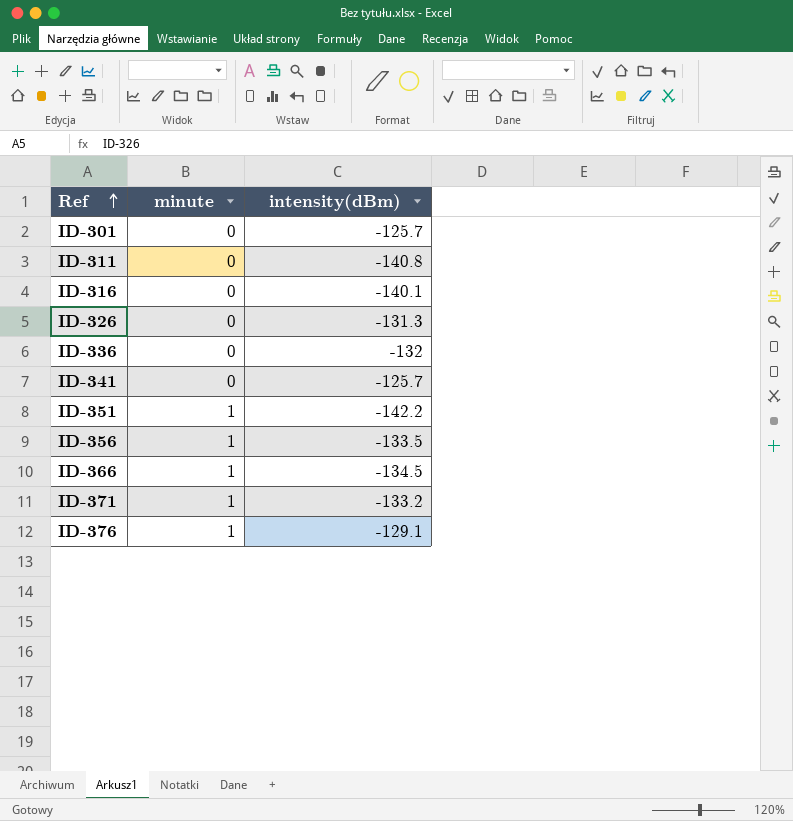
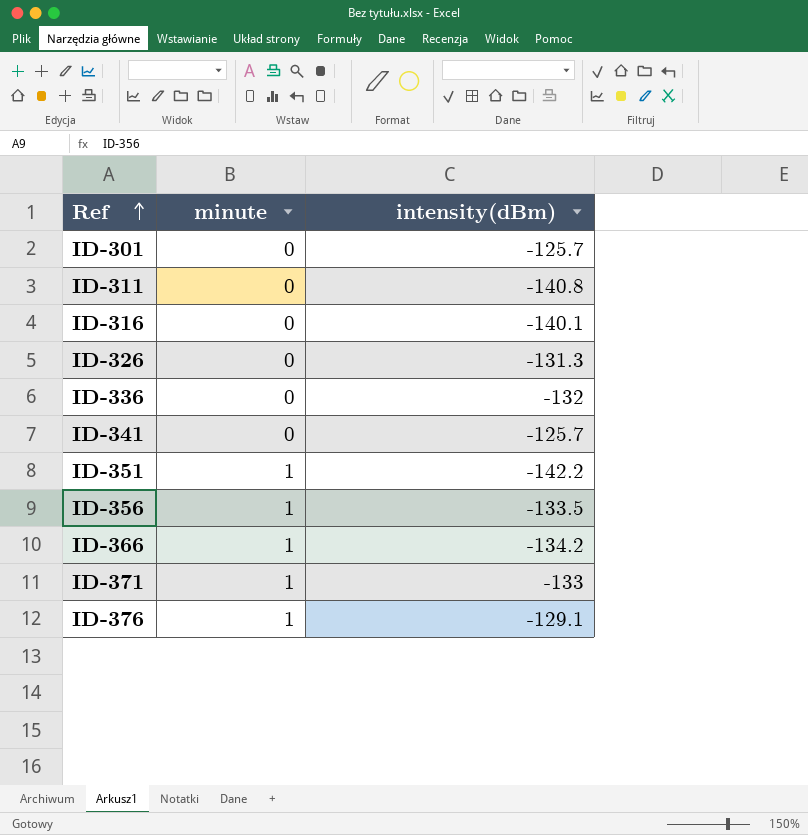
ID-366 | intensity(dBm): -134.5 -> -134.2
ID-371 | intensity(dBm): -133.2 -> -133

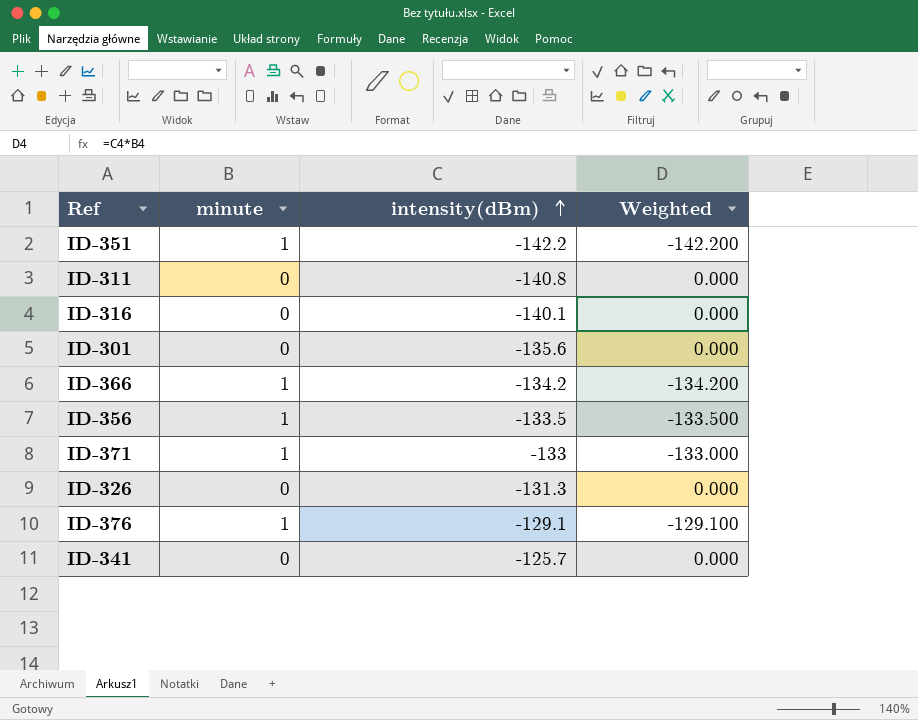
row order: Ref ascending -> intensity(dBm) ascending
column Weighted | formula: none -> [minute] * [intensity(dBm)]
row ID-336: 0 | -132 -> none
ID-301 | intensity(dBm): -125.7 -> -135.6

